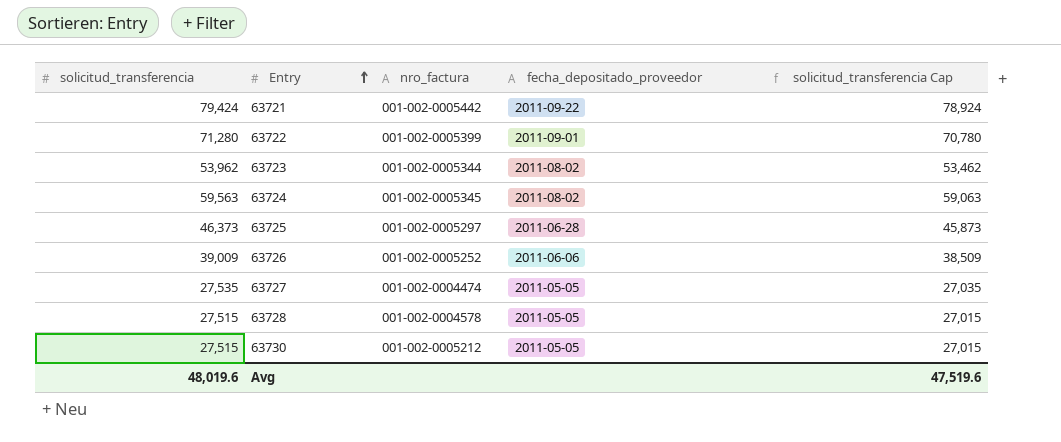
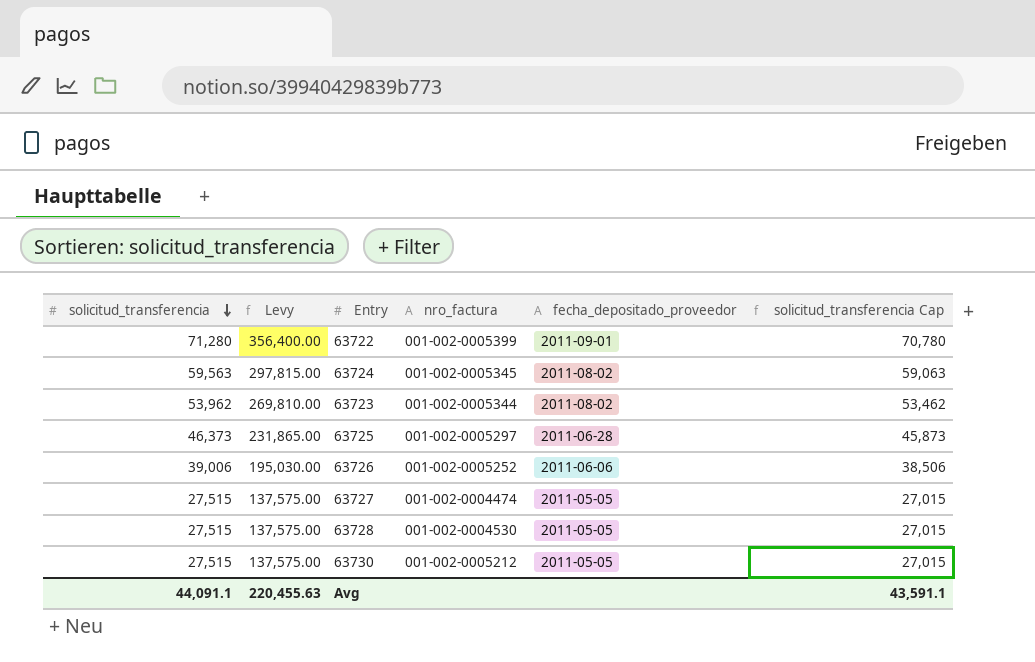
row order: Entry ascending -> solicitud_transferencia descending
column Levy | formula: none -> [solicitud_transferencia] * 5
row 63721: 79,424 | 001-002-0005442 | 2011-09-22 | 78,924 -> none
63726 | solicitud_transferencia: 39,009 -> 39,006
63726 | solicitud_transferencia Cap: 38,509 -> 38,506
63727 | solicitud_transferencia: 27,535 -> 27,515
63727 | solicitud_transferencia Cap: 27,035 -> 27,015
63728 | nro_factura: 001-002-0004578 -> 001-002-0004530
Avg | solicitud_transferencia: 48,019.6 -> 44,091.1
Avg | solicitud_transferencia Cap: 47,519.6 -> 43,591.1

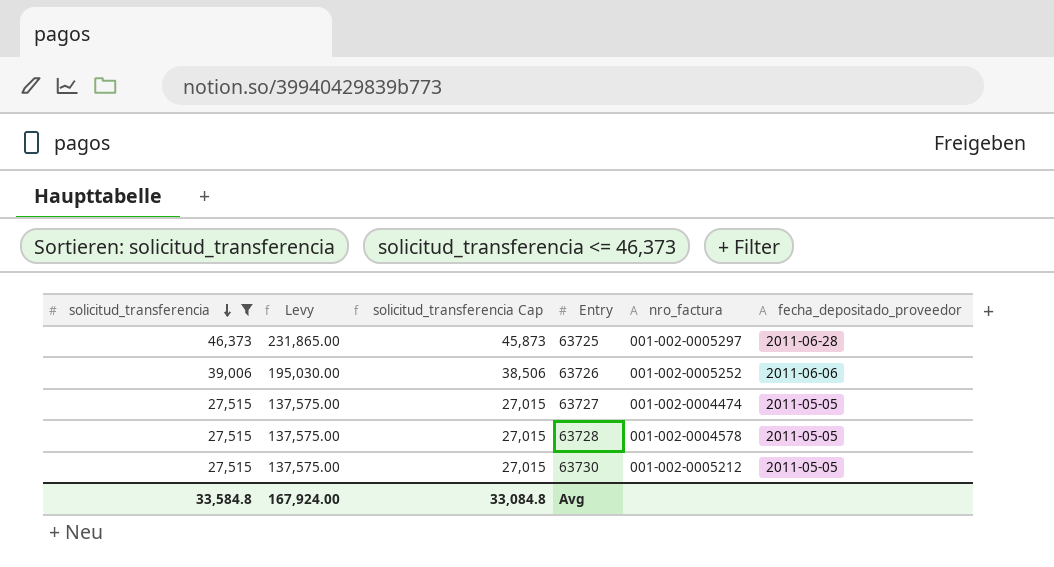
filter: none -> solicitud_transferencia <= 46,373
column solicitud_transferencia Cap | position: 6 -> 3
63728 | nro_factura: 001-002-0004530 -> 001-002-0004578
Avg | solicitud_transferencia: 44,091.1 -> 33,584.8
Avg | Levy: 220,455.63 -> 167,924.00
Avg | solicitud_transferencia Cap: 43,591.1 -> 33,084.8

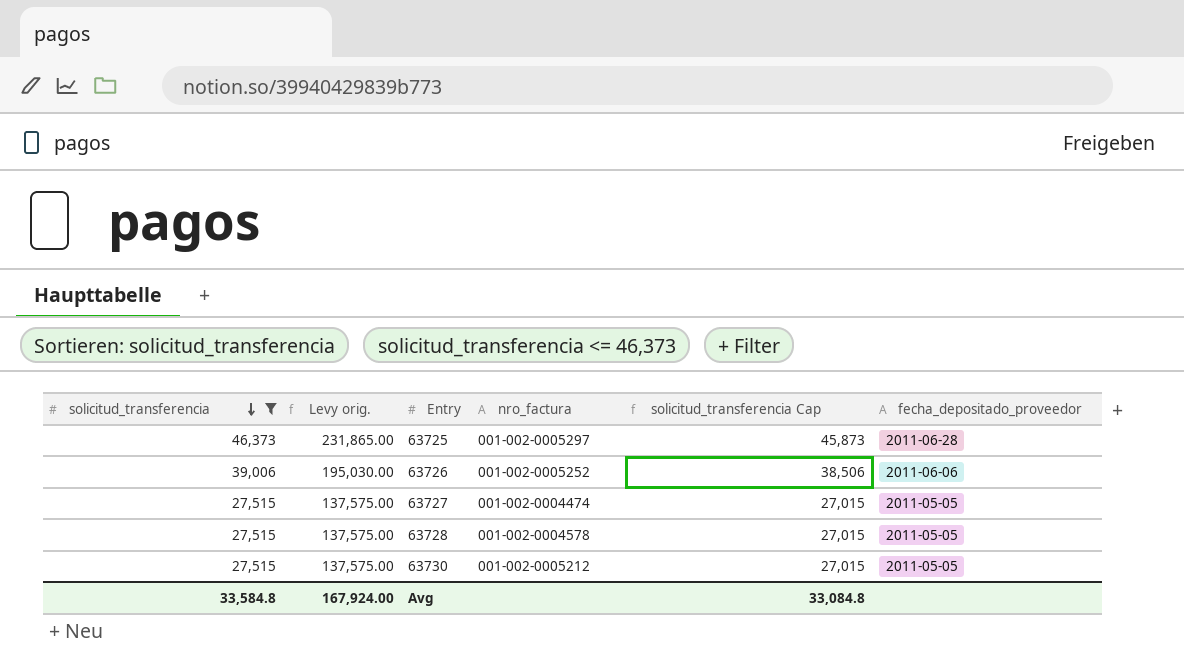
column name: Levy -> Levy orig.
column solicitud_transferencia Cap | position: 3 -> 5

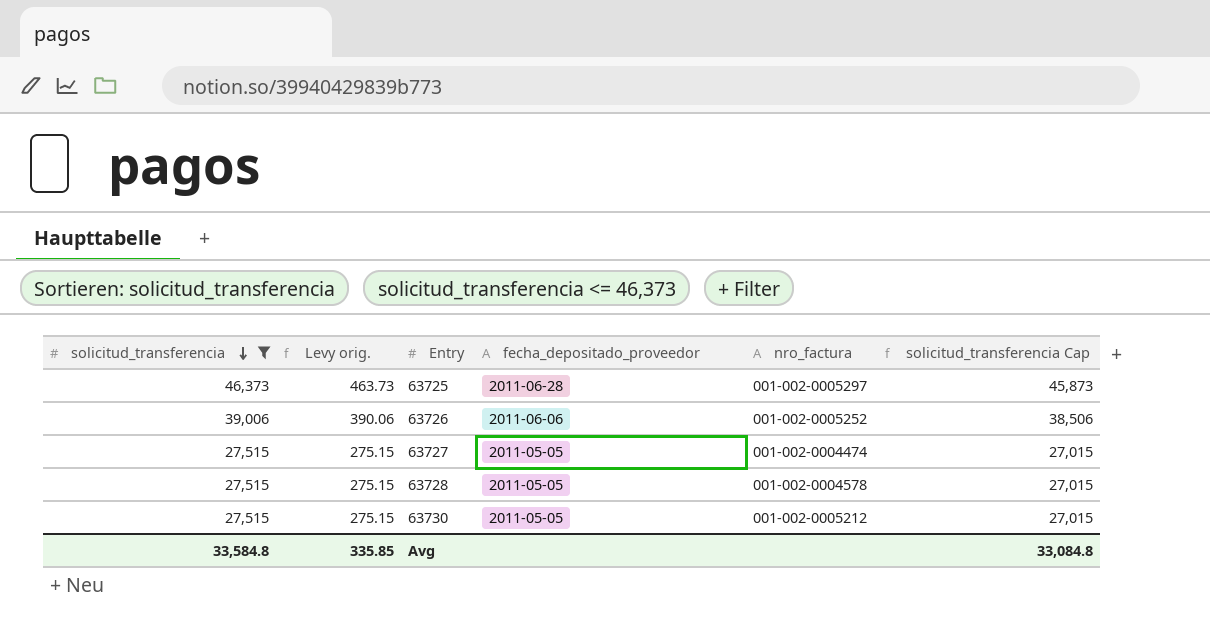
column Levy orig. | formula: [solicitud_transferencia] * 5 -> [solicitud_transferencia] * 0.01
column fecha_depositado_proveedor | position: 6 -> 4
Avg | Levy orig.: 167,924.00 -> 335.85

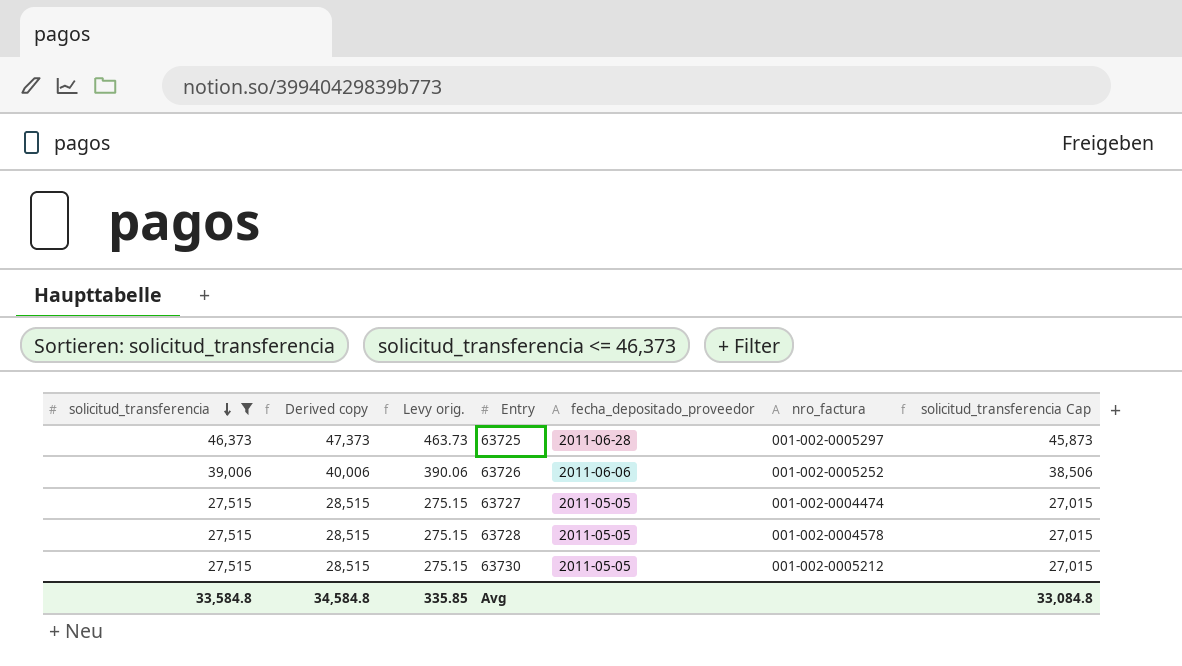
column Derived copy | formula: none -> [solicitud_transferencia] + 1000

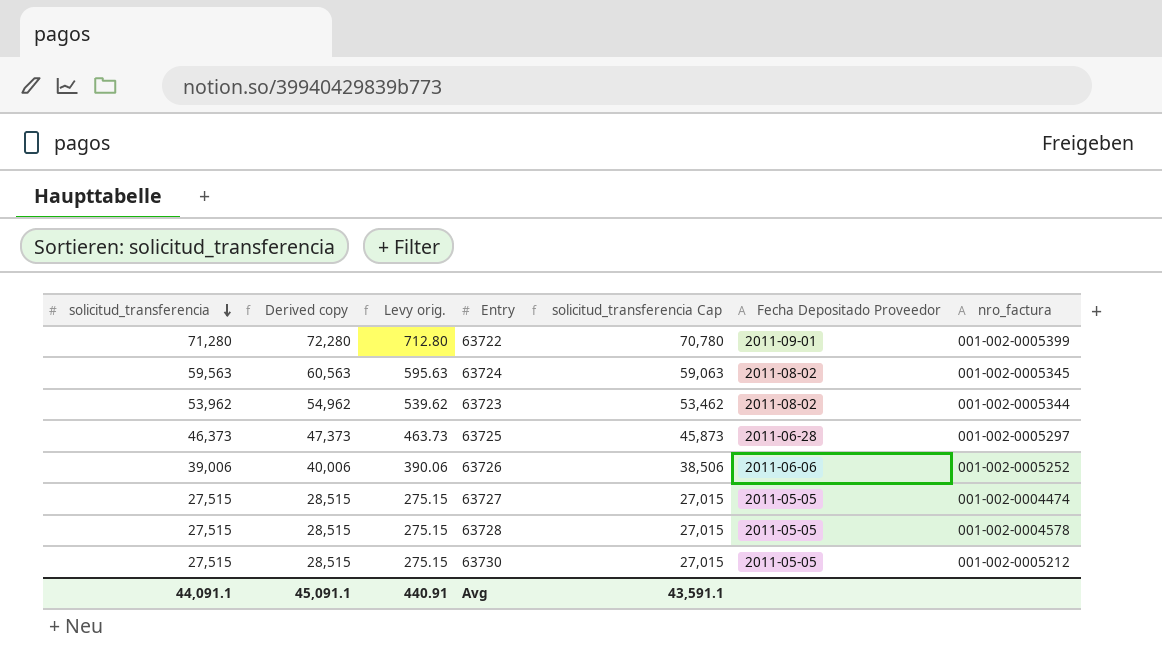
filter: solicitud_transferencia <= 46,373 -> none
column solicitud_transferencia Cap | position: 7 -> 5
column name: fecha_depositado_proveedor -> Fecha Depositado Proveedor
Avg | solicitud_transferencia: 33,584.8 -> 44,091.1
Avg | Derived copy: 34,584.8 -> 45,091.1
Avg | Levy orig.: 335.85 -> 440.91
Avg | solicitud_transferencia Cap: 33,084.8 -> 43,591.1

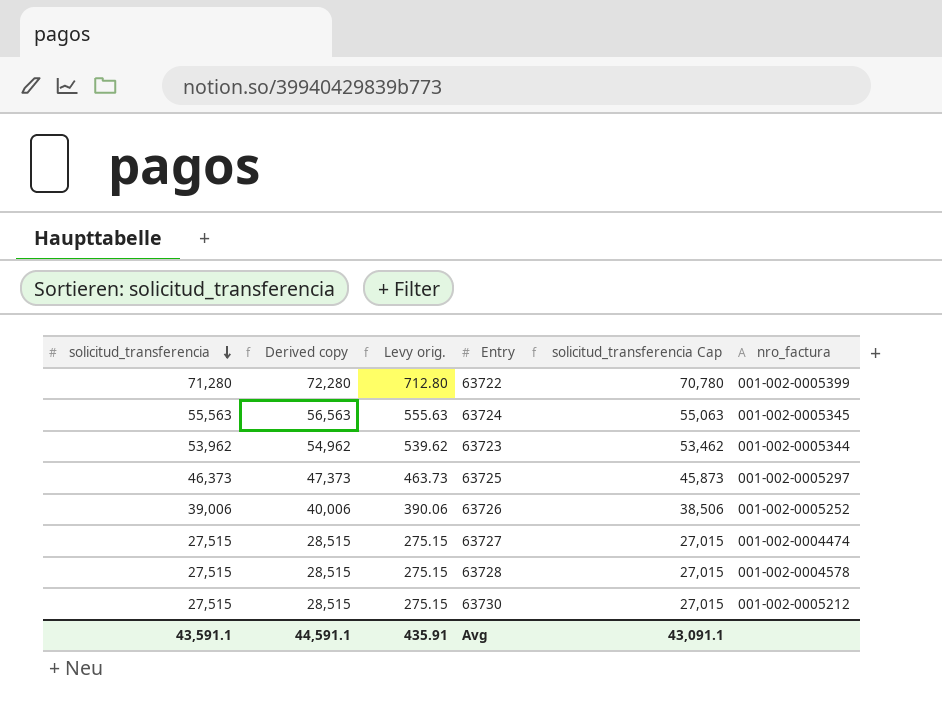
column Fecha Depositado Proveedor | position: 6 -> none
63724 | solicitud_transferencia: 59,563 -> 55,563
63724 | Derived copy: 60,563 -> 56,563
63724 | Levy orig.: 595.63 -> 555.63
63724 | solicitud_transferencia Cap: 59,063 -> 55,063
Avg | solicitud_transferencia: 44,091.1 -> 43,591.1
Avg | Derived copy: 45,091.1 -> 44,591.1
Avg | Levy orig.: 440.91 -> 435.91
Avg | solicitud_transferencia Cap: 43,591.1 -> 43,091.1

